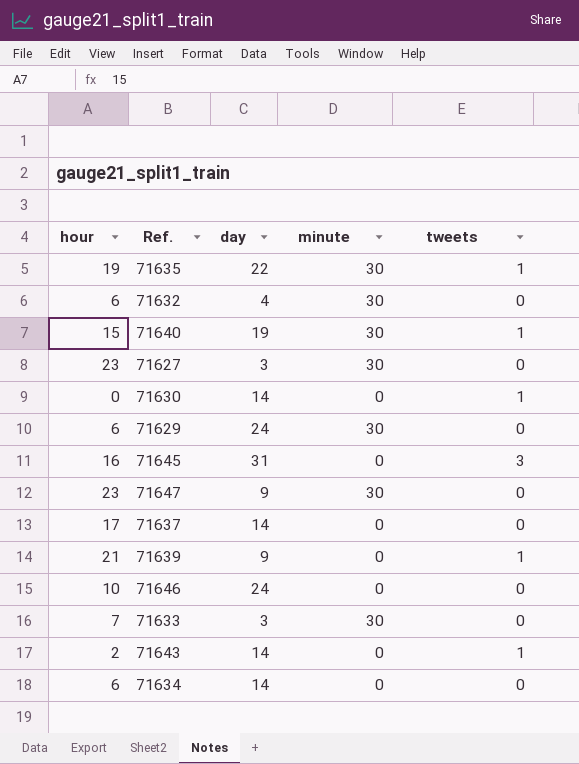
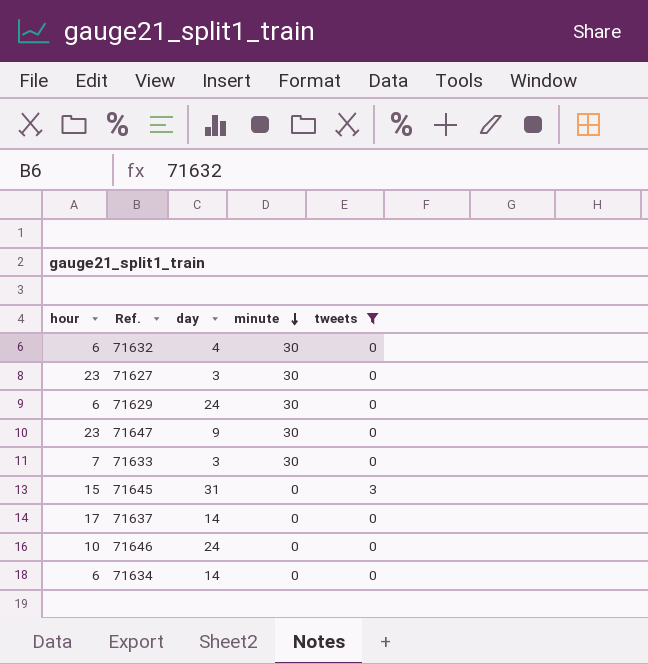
filter: none -> tweets != 1
row order: none -> minute descending
71645 | hour: 16 -> 15

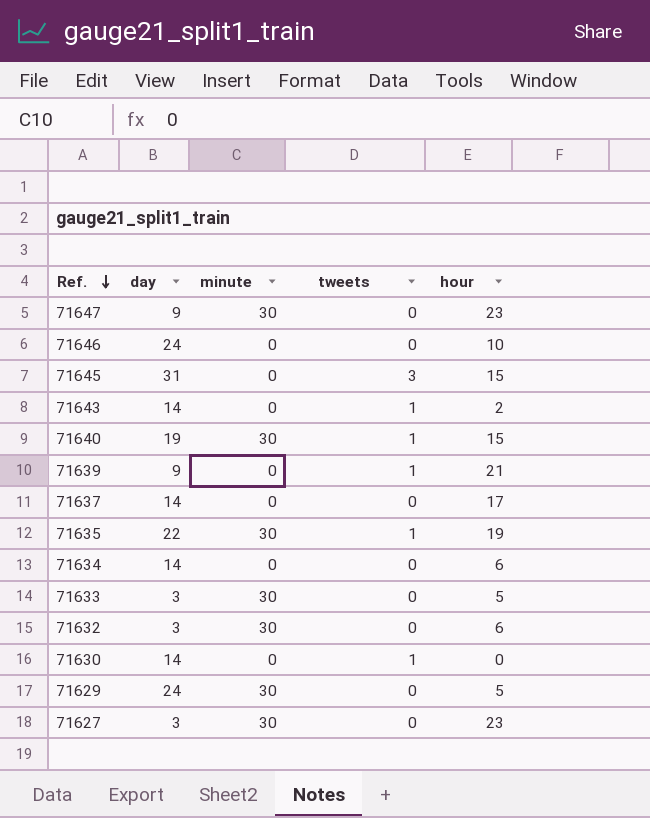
filter: tweets != 1 -> none
row order: minute descending -> Ref. descending
column hour | position: 1 -> 5
71633 | hour: 7 -> 5
71632 | day: 4 -> 3
71629 | hour: 6 -> 5

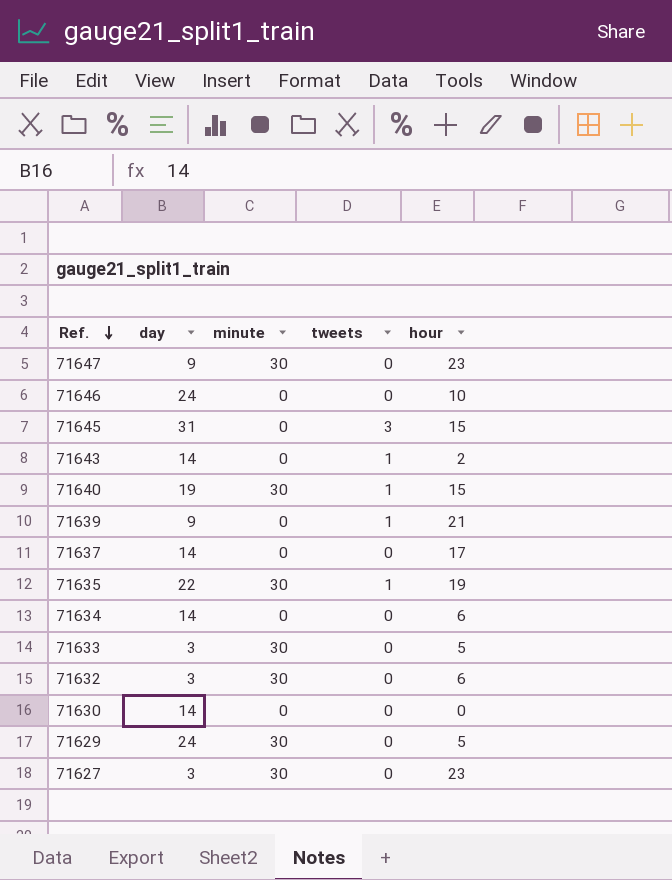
71630 | tweets: 1 -> 0

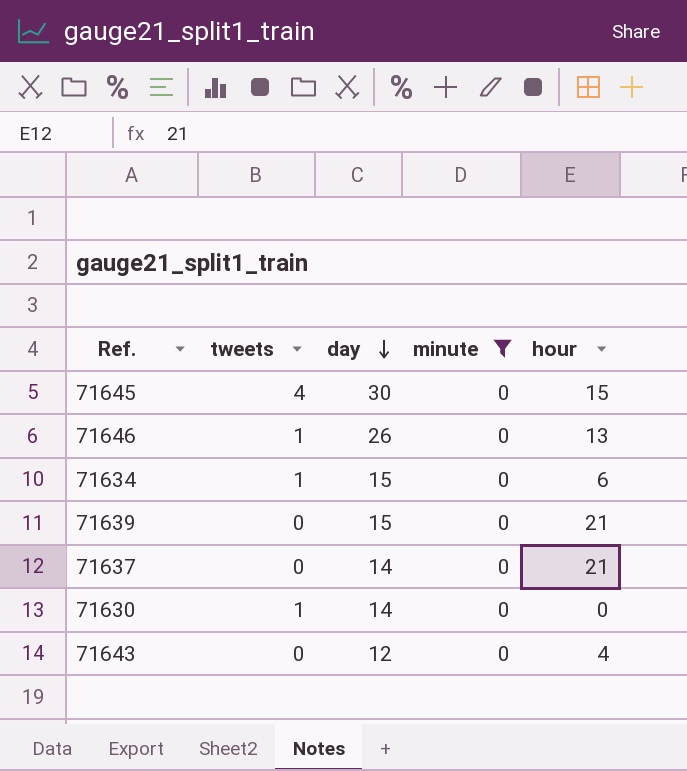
filter: none -> minute = 0
row order: Ref. descending -> day descending
column tweets | position: 4 -> 2
71645 | tweets: 3 -> 4
71645 | day: 31 -> 30
71646 | tweets: 0 -> 1
71646 | day: 24 -> 26
71646 | hour: 10 -> 13
71634 | tweets: 0 -> 1
71634 | day: 14 -> 15
71639 | tweets: 1 -> 0
71639 | day: 9 -> 15
71637 | hour: 17 -> 21
71630 | tweets: 0 -> 1
71643 | tweets: 1 -> 0
71643 | day: 14 -> 12
71643 | hour: 2 -> 4

